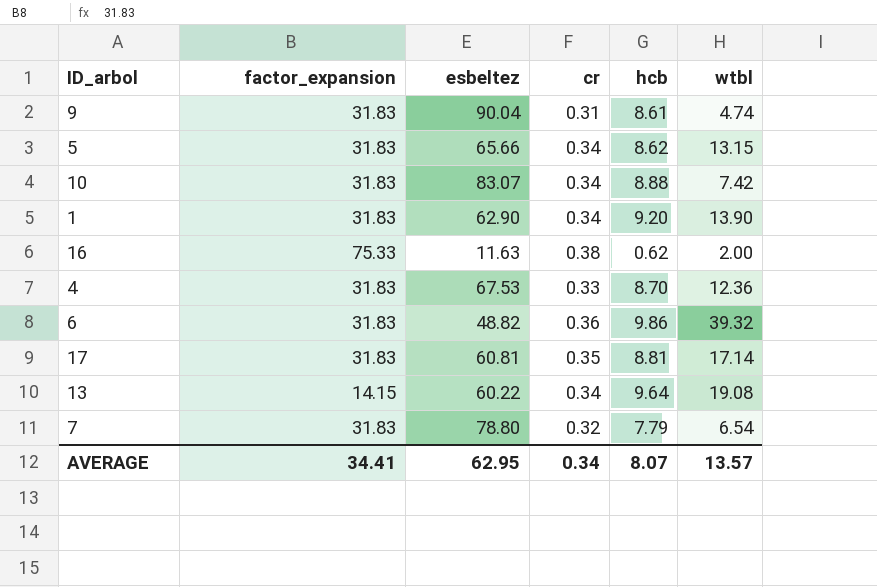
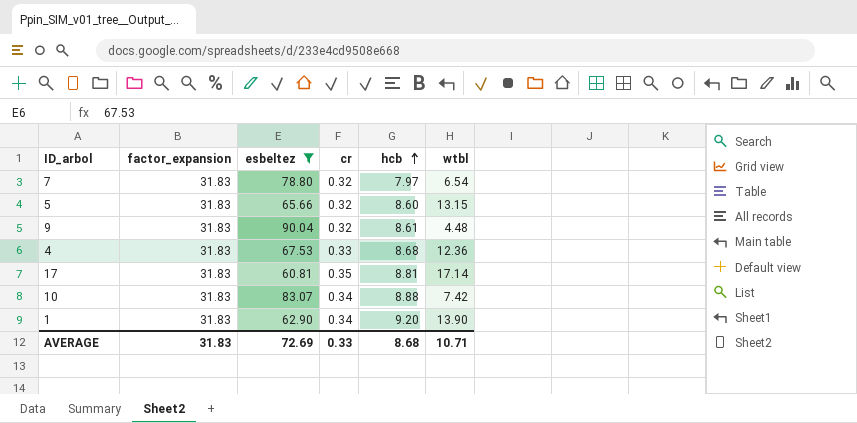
filter: none -> esbeltez >= 60.81
row order: none -> hcb ascending
7 | hcb: 7.79 -> 7.97
5 | cr: 0.34 -> 0.32
5 | hcb: 8.62 -> 8.60
9 | cr: 0.31 -> 0.32
9 | wtbl: 4.74 -> 4.48
4 | hcb: 8.70 -> 8.68
AVERAGE | factor_expansion: 34.41 -> 31.83
AVERAGE | esbeltez: 62.95 -> 72.69
AVERAGE | cr: 0.34 -> 0.33
AVERAGE | hcb: 8.07 -> 8.68
AVERAGE | wtbl: 13.57 -> 10.71

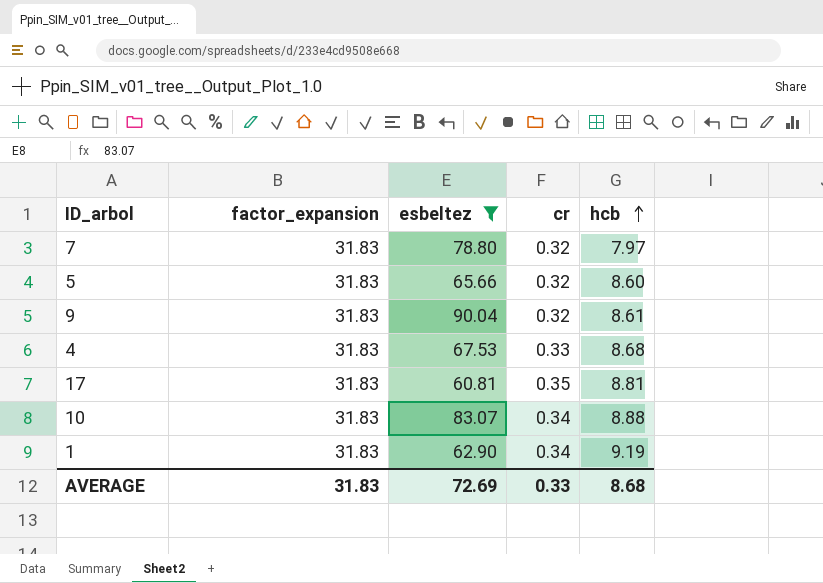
column wtbl | position: 6 -> none
1 | hcb: 9.20 -> 9.19

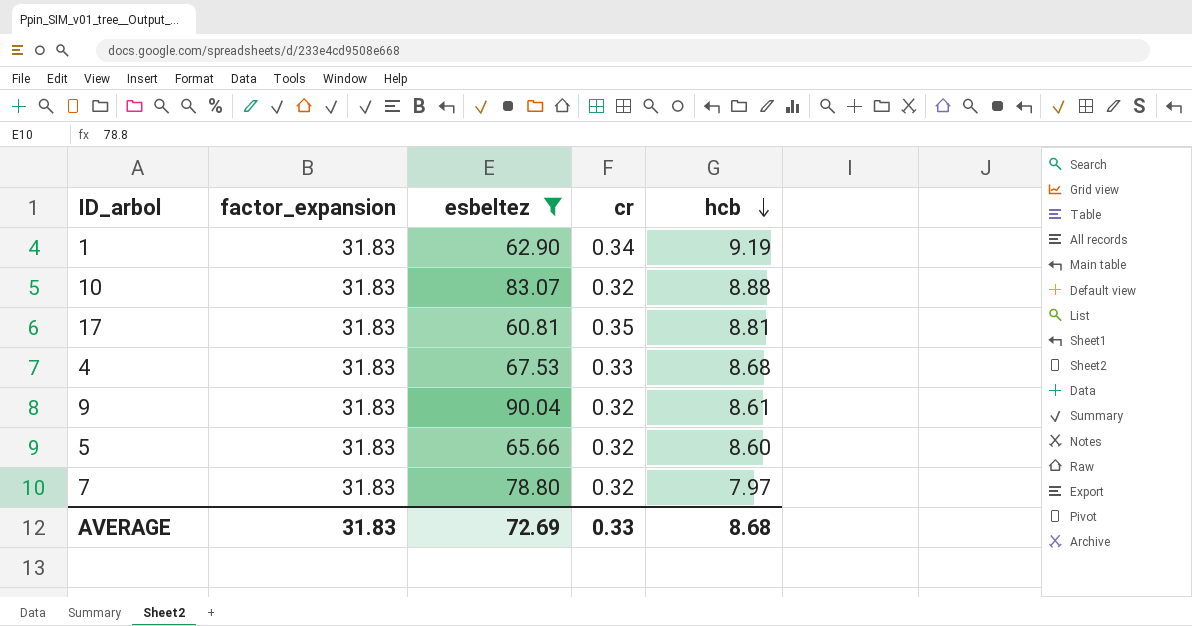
row order: hcb ascending -> hcb descending
10 | cr: 0.34 -> 0.32

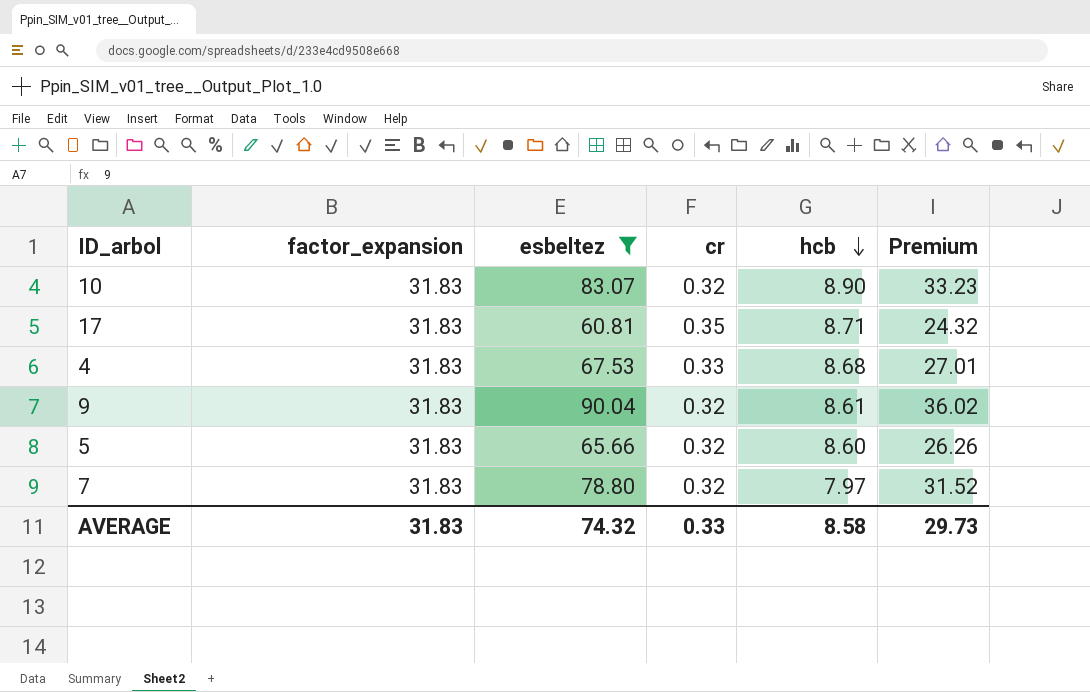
column Premium | formula: none -> [esbeltez] * 0.4
row 1: 31.83 | 62.90 | 0.34 | 9.19 -> none
10 | hcb: 8.88 -> 8.90
17 | hcb: 8.81 -> 8.71
AVERAGE | esbeltez: 72.69 -> 74.32
AVERAGE | hcb: 8.68 -> 8.58

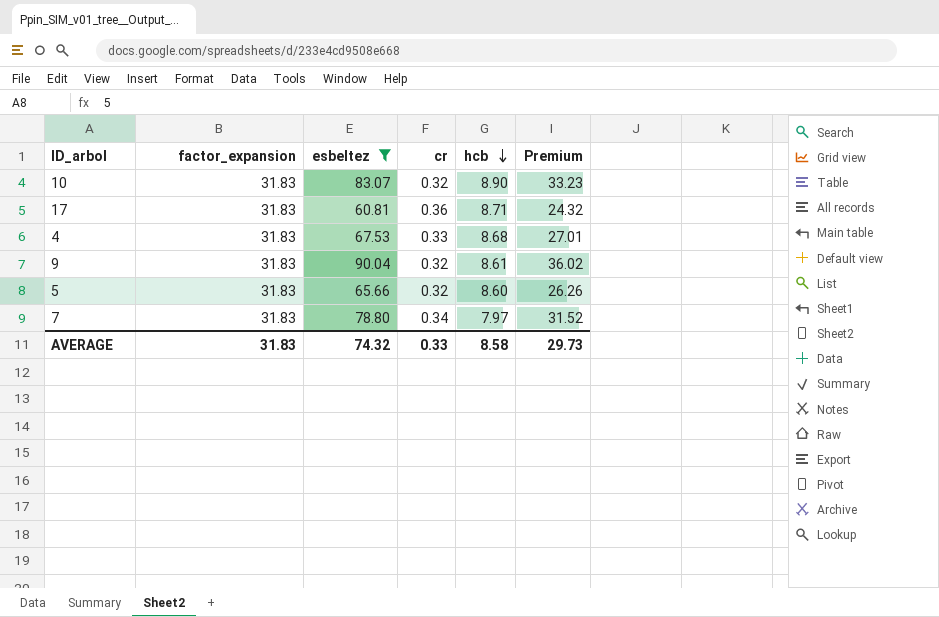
17 | cr: 0.35 -> 0.36
7 | cr: 0.32 -> 0.34

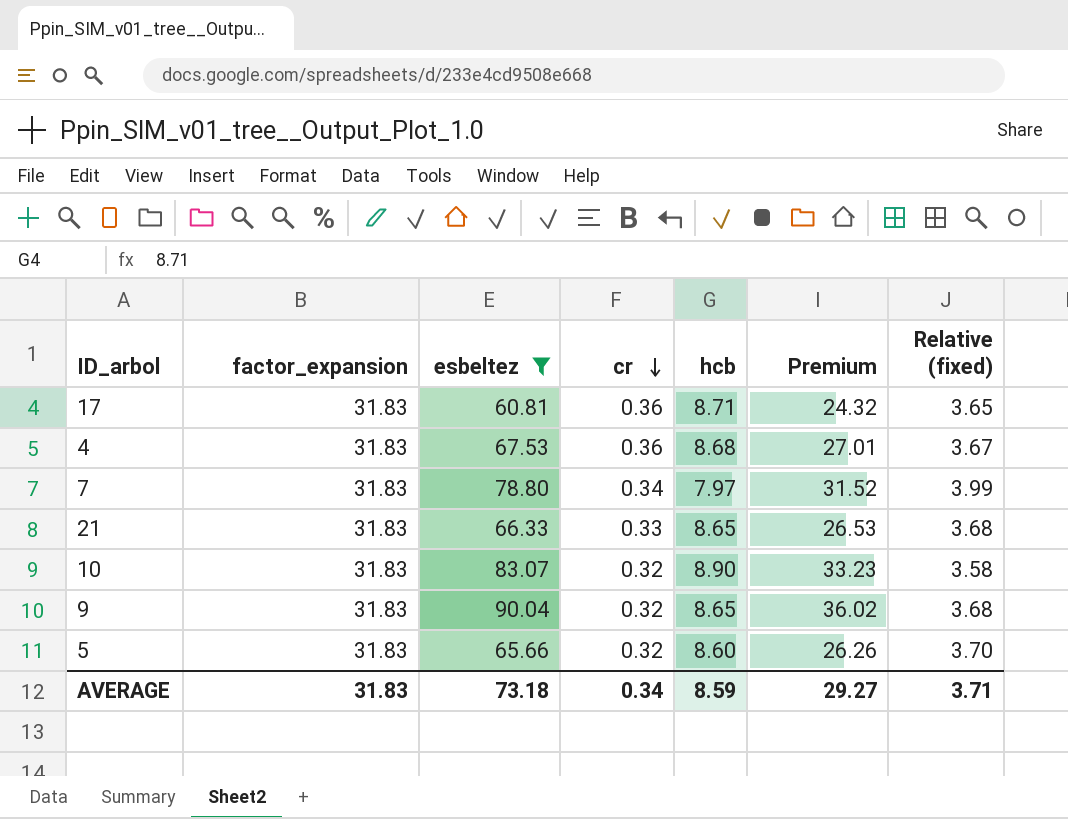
row order: hcb descending -> cr descending
column Relative (fixed) | formula: none -> [factor_expansion] / [hcb]
4 | cr: 0.33 -> 0.36
row 21: none -> 31.83 | 66.33 | 0.33 | 8.65 | 26.53 | 3.68
9 | hcb: 8.61 -> 8.65
AVERAGE | esbeltez: 74.32 -> 73.18
AVERAGE | cr: 0.33 -> 0.34
AVERAGE | hcb: 8.58 -> 8.59
AVERAGE | Premium: 29.73 -> 29.27

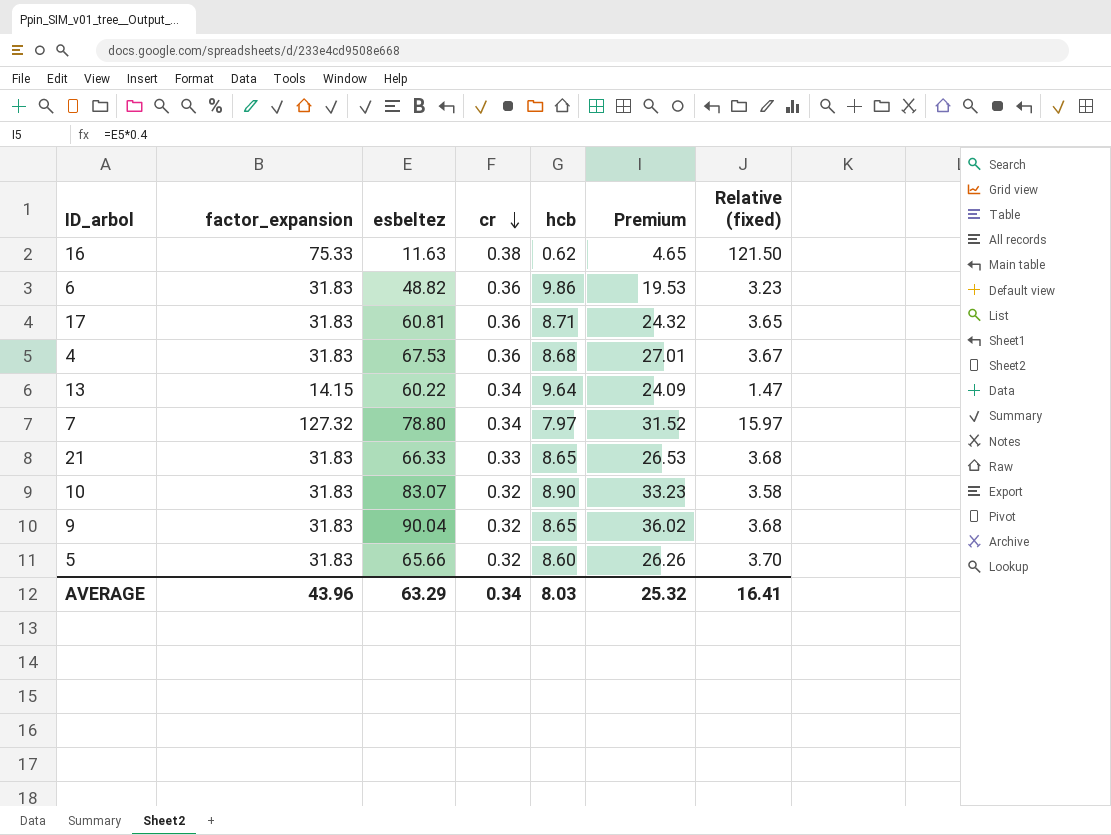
filter: esbeltez >= 60.81 -> none
7 | factor_expansion: 31.83 -> 127.32
7 | Relative (fixed): 3.99 -> 15.97
AVERAGE | factor_expansion: 31.83 -> 43.96
AVERAGE | esbeltez: 73.18 -> 63.29
AVERAGE | hcb: 8.59 -> 8.03
AVERAGE | Premium: 29.27 -> 25.32
AVERAGE | Relative (fixed): 3.71 -> 16.41

